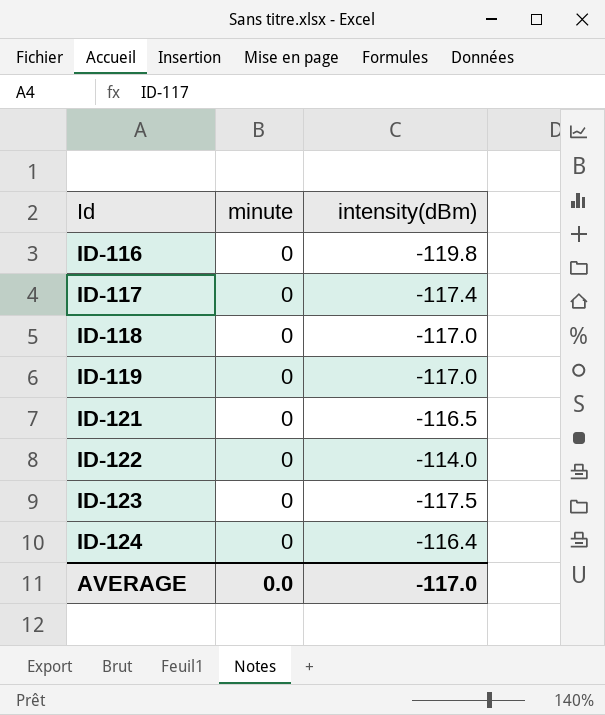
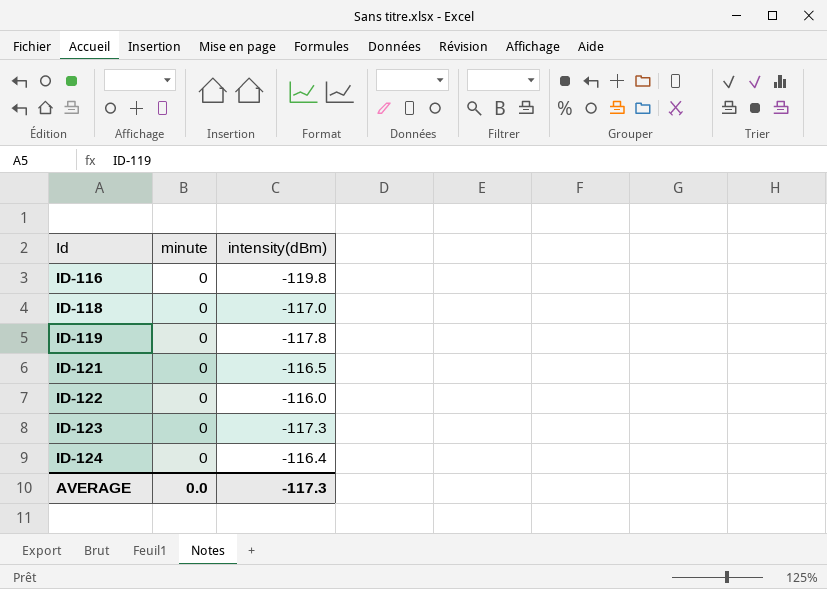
row ID-117: 0 | -117.4 -> none
ID-119 | intensity(dBm): -117.0 -> -117.8
ID-122 | intensity(dBm): -114.0 -> -116.0
ID-123 | intensity(dBm): -117.5 -> -117.3
AVERAGE | intensity(dBm): -117.0 -> -117.3

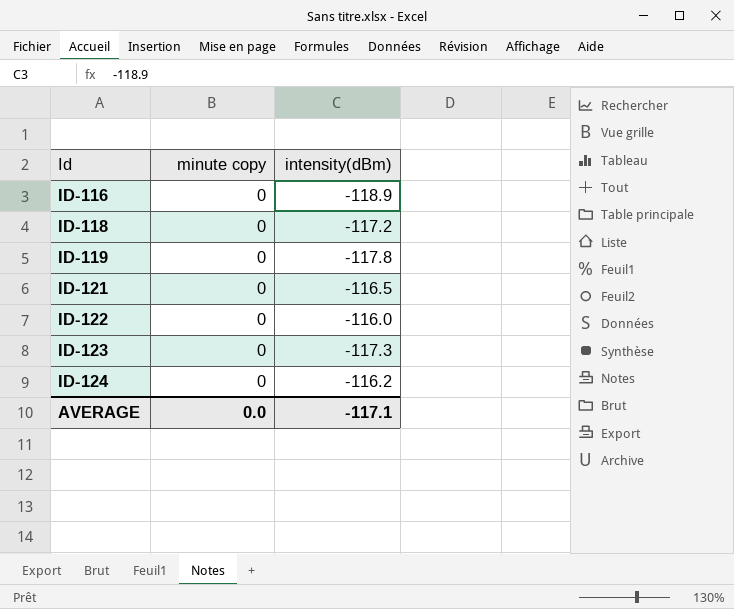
column name: minute -> minute copy
ID-116 | intensity(dBm): -119.8 -> -118.9
ID-118 | intensity(dBm): -117.0 -> -117.2
ID-124 | intensity(dBm): -116.4 -> -116.2
AVERAGE | intensity(dBm): -117.3 -> -117.1

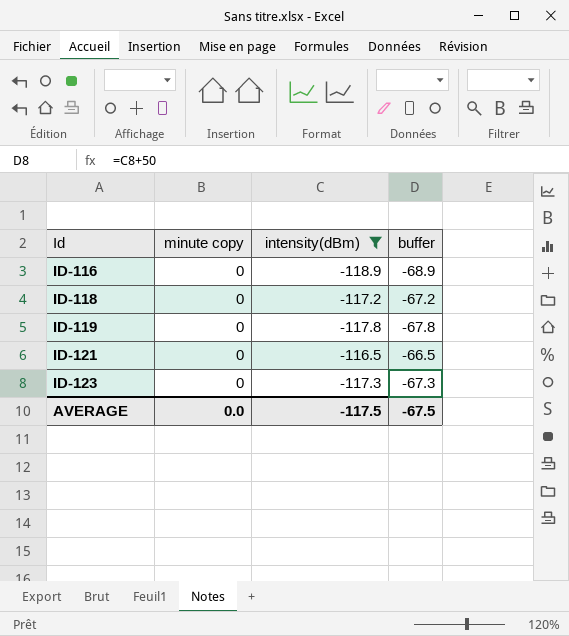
filter: none -> intensity(dBm) <= -116.5
column buffer | formula: none -> [intensity(dBm)] + 50
AVERAGE | intensity(dBm): -117.1 -> -117.5

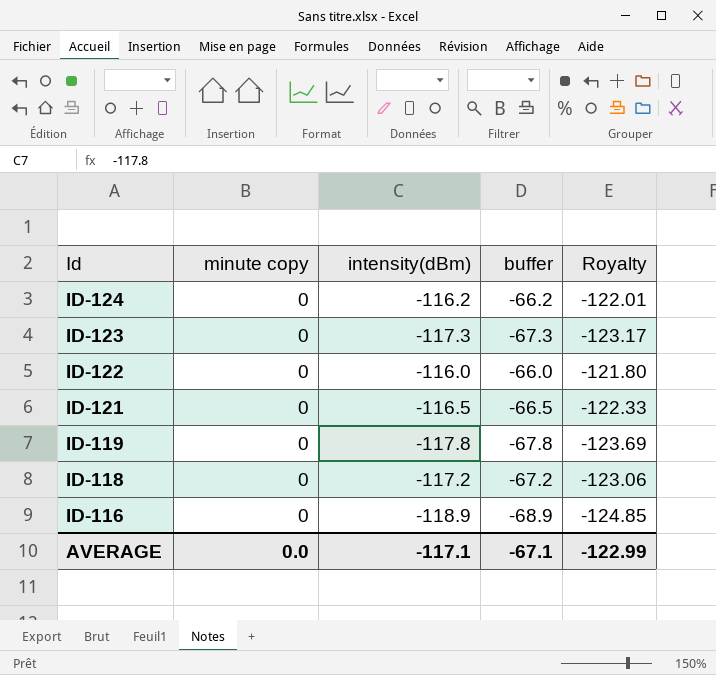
filter: intensity(dBm) <= -116.5 -> none
row order: Id ascending -> Id descending
column Royalty | formula: none -> [intensity(dBm)] * 1.05
AVERAGE | intensity(dBm): -117.5 -> -117.1
AVERAGE | buffer: -67.5 -> -67.1

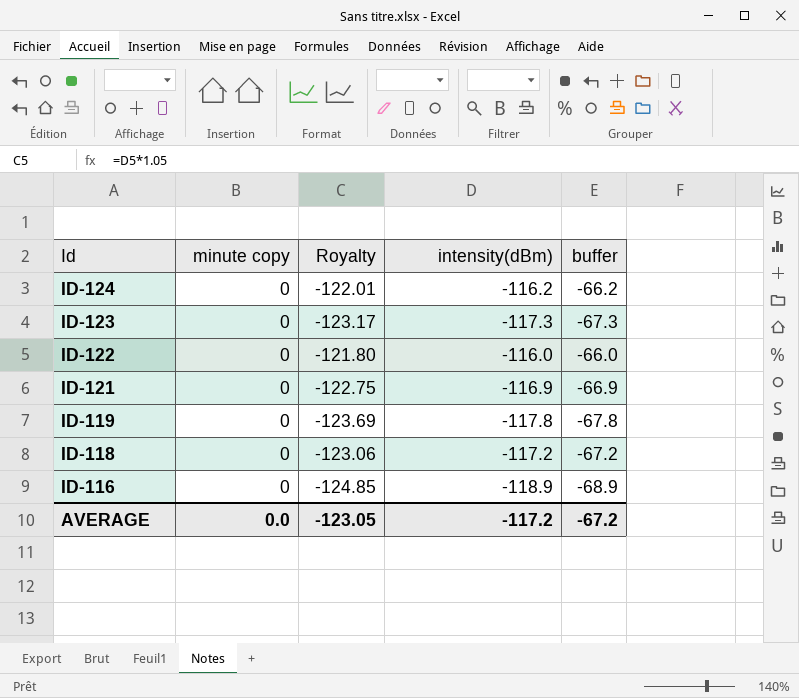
column Royalty | position: 5 -> 3
ID-121 | Royalty: -122.33 -> -122.75
ID-121 | intensity(dBm): -116.5 -> -116.9
ID-121 | buffer: -66.5 -> -66.9
AVERAGE | Royalty: -122.99 -> -123.05
AVERAGE | intensity(dBm): -117.1 -> -117.2
AVERAGE | buffer: -67.1 -> -67.2

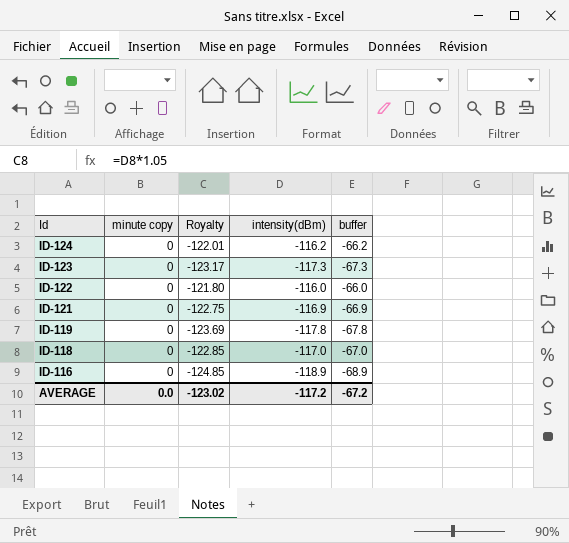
ID-118 | Royalty: -123.06 -> -122.85
ID-118 | intensity(dBm): -117.2 -> -117.0
ID-118 | buffer: -67.2 -> -67.0
AVERAGE | Royalty: -123.05 -> -123.02

